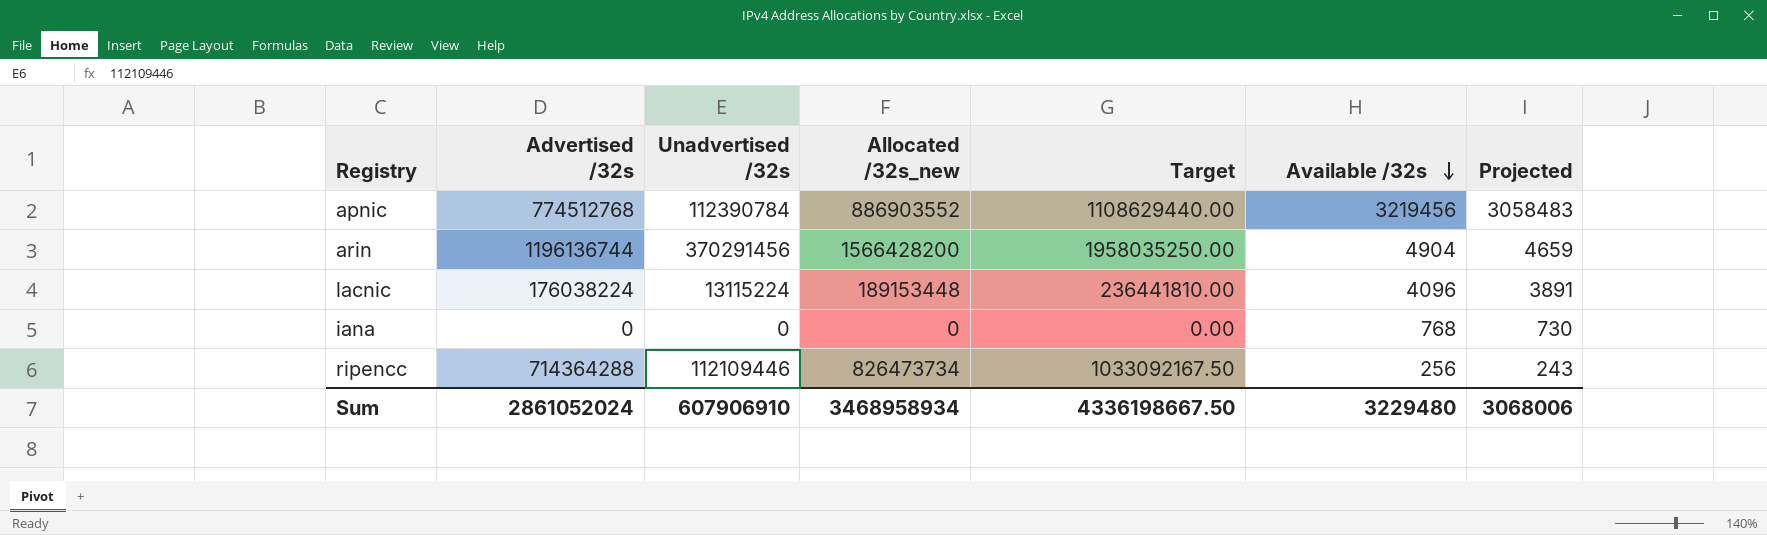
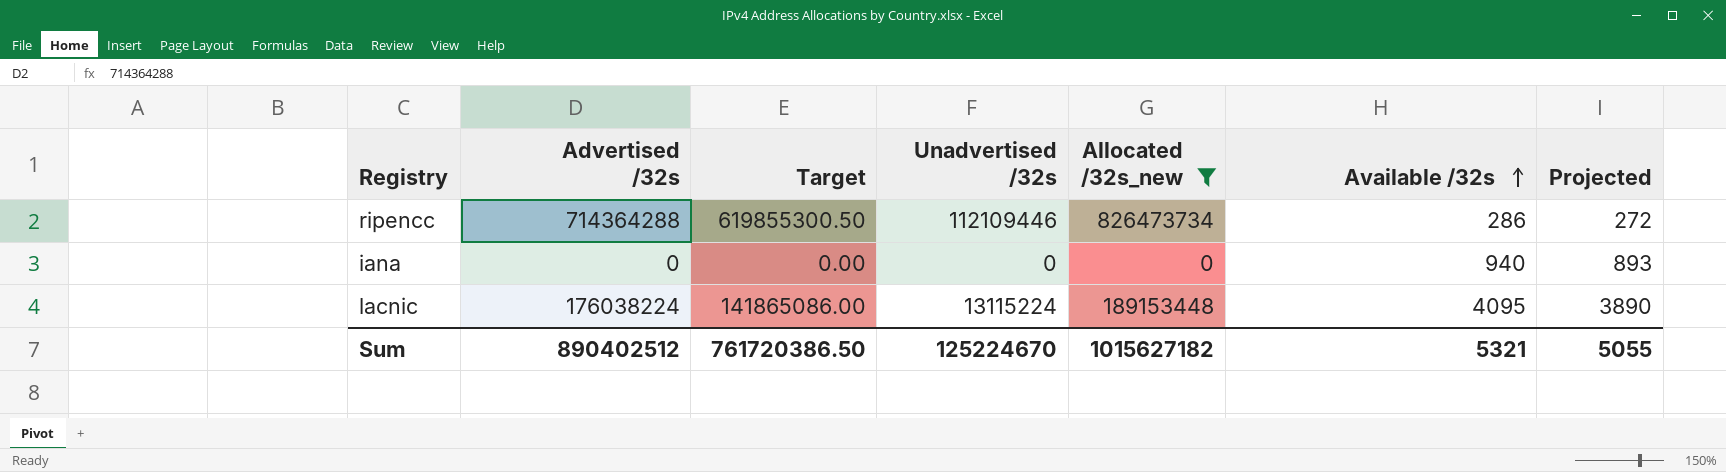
filter: none -> Allocated /32s_new <= 826473734
row order: Available /32s descending -> Available /32s ascending
column Target | formula: [Allocated /32s_new] * 1.25 -> [Allocated /32s_new] * 0.75
column Target | position: 5 -> 3
ripencc | Available /32s: 256 -> 286
ripencc | Projected: 243 -> 272
iana | Available /32s: 768 -> 940
iana | Projected: 730 -> 893
lacnic | Available /32s: 4096 -> 4095
lacnic | Projected: 3891 -> 3890
Sum | Advertised /32s: 2861052024 -> 890402512
Sum | Target: 4336198667.50 -> 761720386.50
Sum | Unadvertised /32s: 607906910 -> 125224670
Sum | Allocated /32s_new: 3468958934 -> 1015627182
Sum | Available /32s: 3229480 -> 5321
Sum | Projected: 3068006 -> 5055

